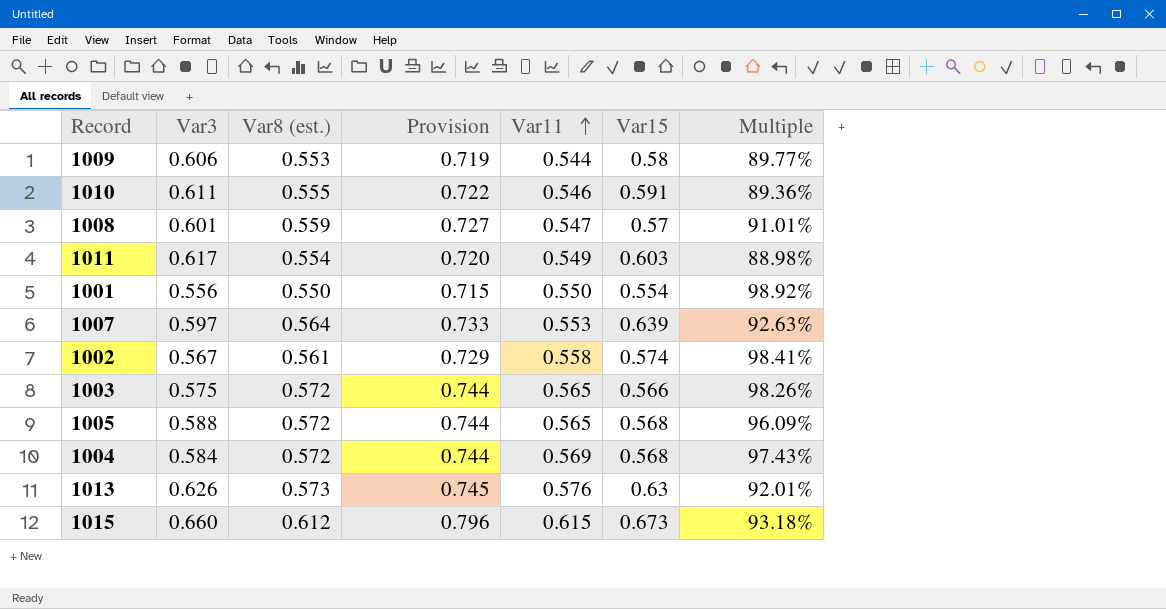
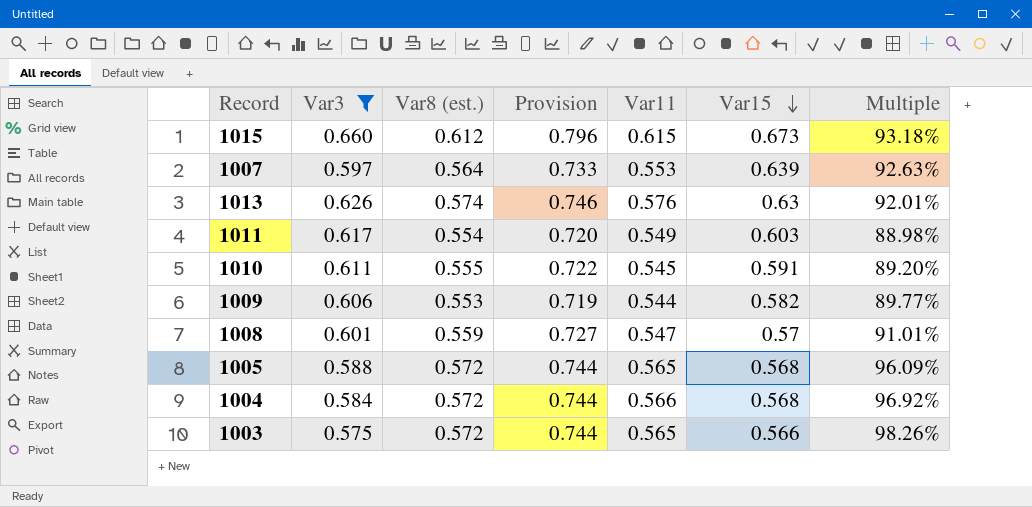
filter: none -> Var3 >= 0.575
row order: Var11 ascending -> Var15 descending
1013 | Var8 (est.): 0.573 -> 0.574
1013 | Provision: 0.745 -> 0.746
1010 | Var11: 0.546 -> 0.545
1010 | Multiple: 89.36% -> 89.20%
1009 | Var15: 0.58 -> 0.582
1004 | Var11: 0.569 -> 0.566
1004 | Multiple: 97.43% -> 96.92%

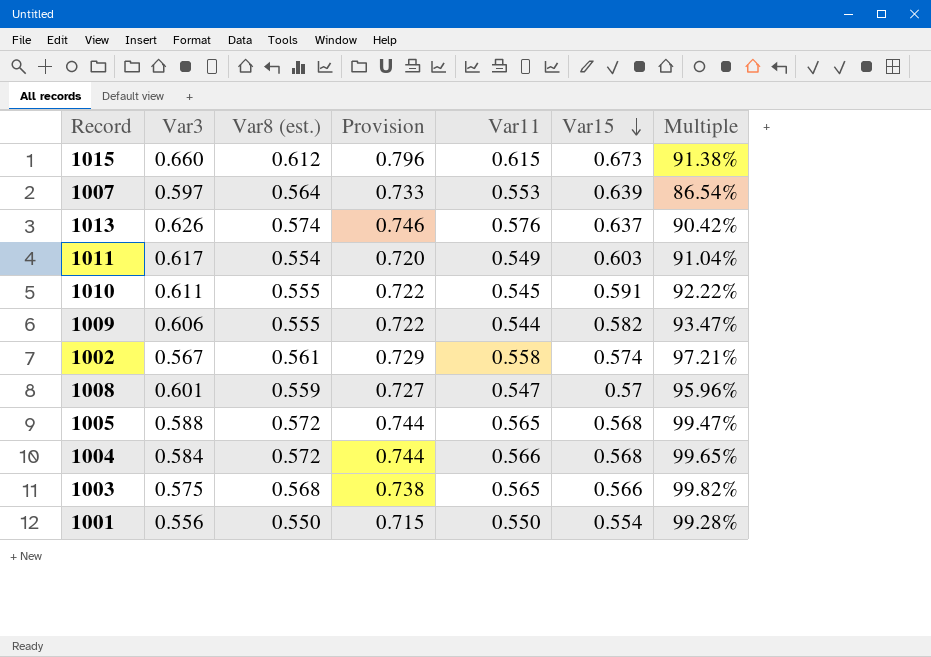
filter: Var3 >= 0.575 -> none
column Multiple | formula: [Var11] / [Var3] -> [Var11] / [Var15]
1013 | Var15: 0.63 -> 0.637
1009 | Var8 (est.): 0.553 -> 0.555
1009 | Provision: 0.719 -> 0.722
1003 | Var8 (est.): 0.572 -> 0.568
1003 | Provision: 0.744 -> 0.738

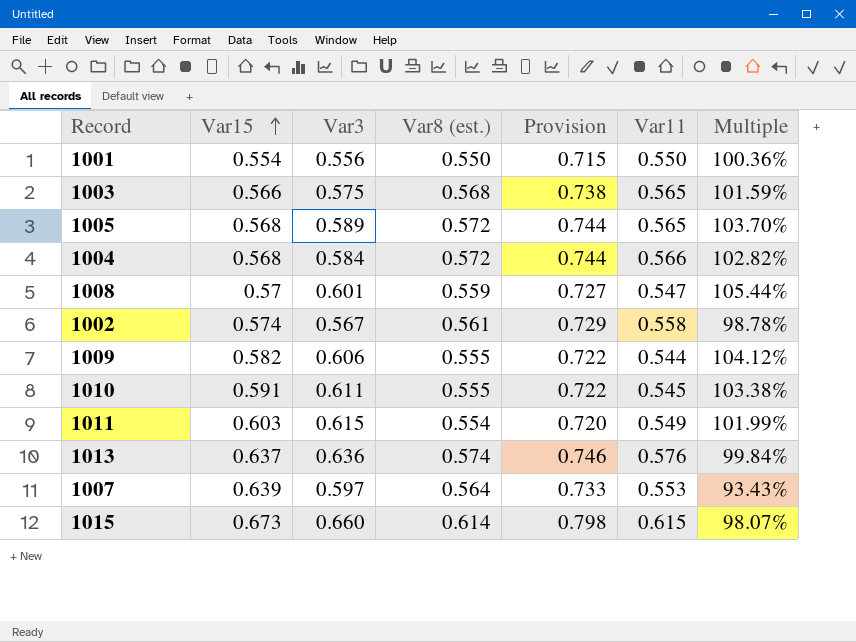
row order: Var15 descending -> Var15 ascending
column Var15 | position: 6 -> 2
column Multiple | formula: [Var11] / [Var15] -> [Var3] / [Var15]
1005 | Var3: 0.588 -> 0.589
1011 | Var3: 0.617 -> 0.615
1013 | Var3: 0.626 -> 0.636
1015 | Var8 (est.): 0.612 -> 0.614
1015 | Provision: 0.796 -> 0.798

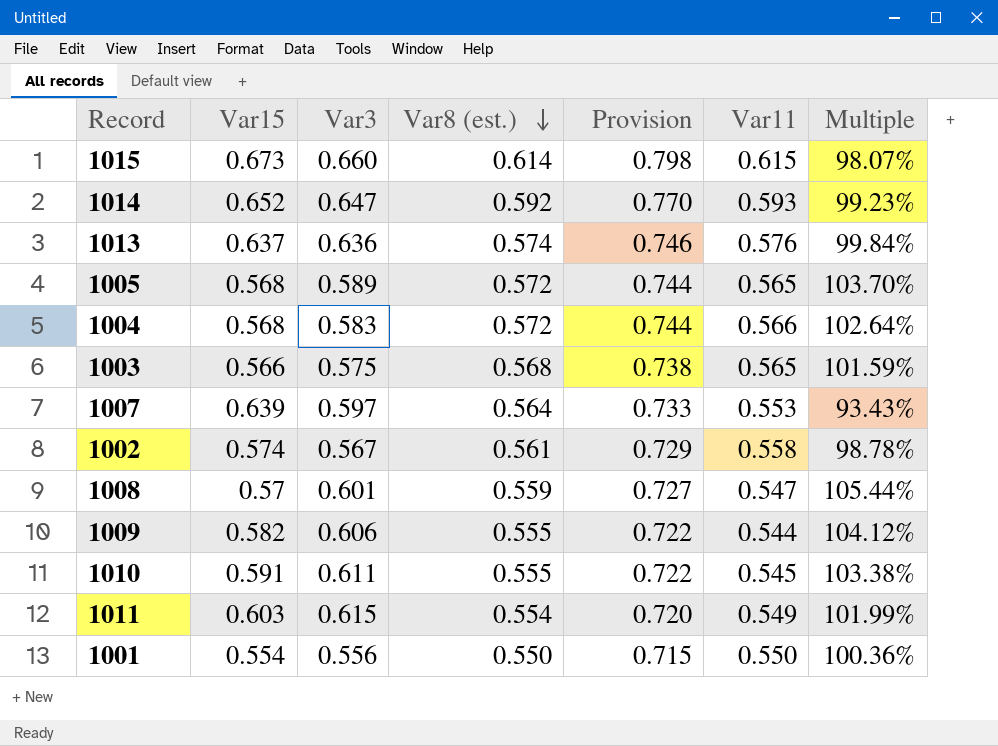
row order: Var15 ascending -> Var8 (est.) descending
row 1014: none -> 0.652 | 0.647 | 0.592 | 0.770 | 0.593 | 99.23%
1004 | Var3: 0.584 -> 0.583
1004 | Multiple: 102.82% -> 102.64%

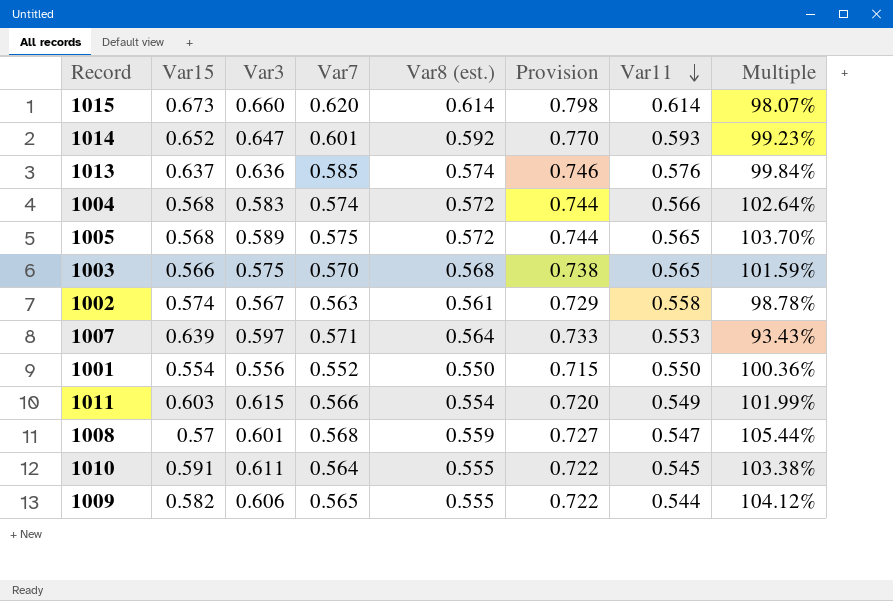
row order: Var8 (est.) descending -> Var11 descending
column Var7 | position: none -> 4
1015 | Var11: 0.615 -> 0.614

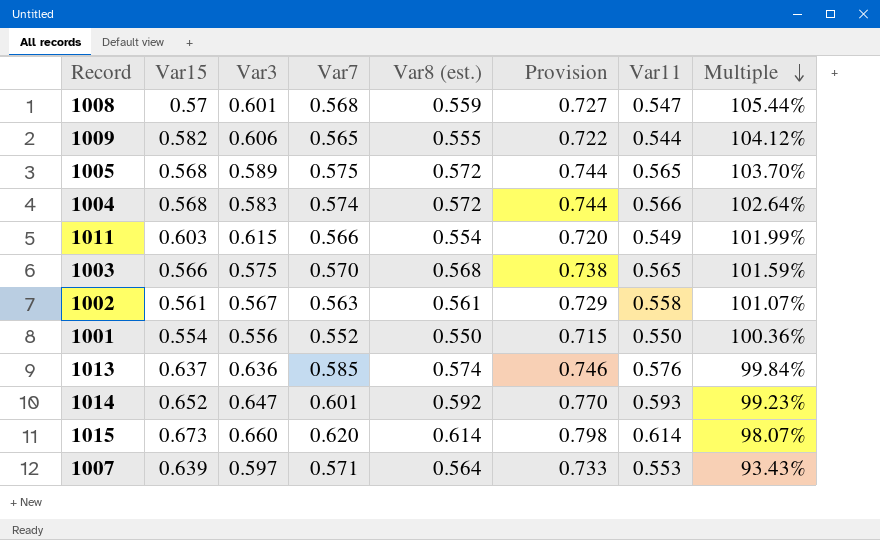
row order: Var11 descending -> Multiple descending
row 1010: 0.591 | 0.611 | 0.564 | 0.555 | 0.722 | 0.545 | 103.38% -> none
1002 | Var15: 0.574 -> 0.561
1002 | Multiple: 98.78% -> 101.07%

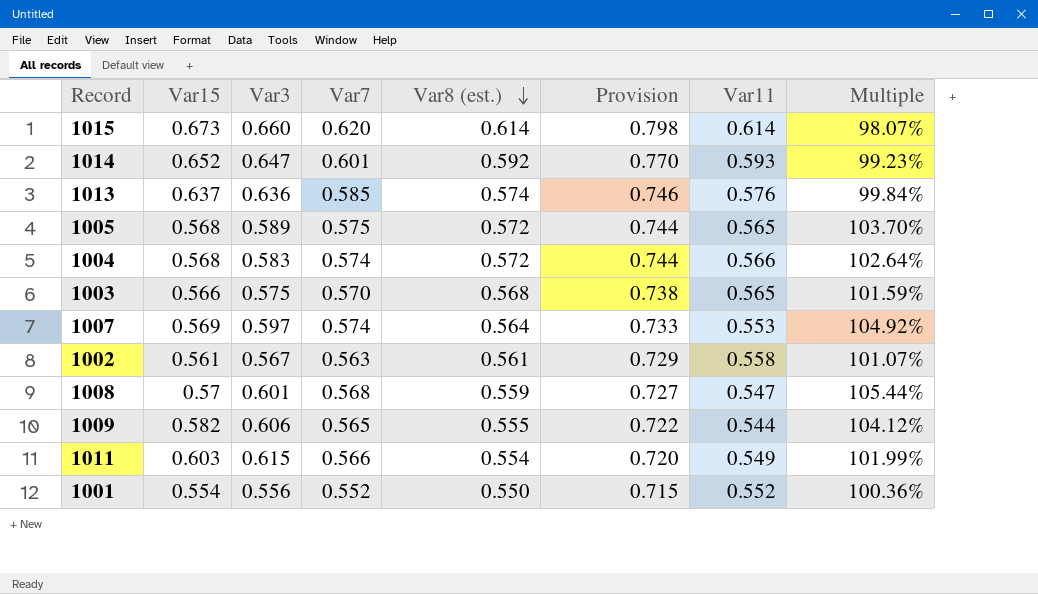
row order: Multiple descending -> Var8 (est.) descending
1007 | Var15: 0.639 -> 0.569
1007 | Var7: 0.571 -> 0.574
1007 | Multiple: 93.43% -> 104.92%
1001 | Var11: 0.550 -> 0.552

